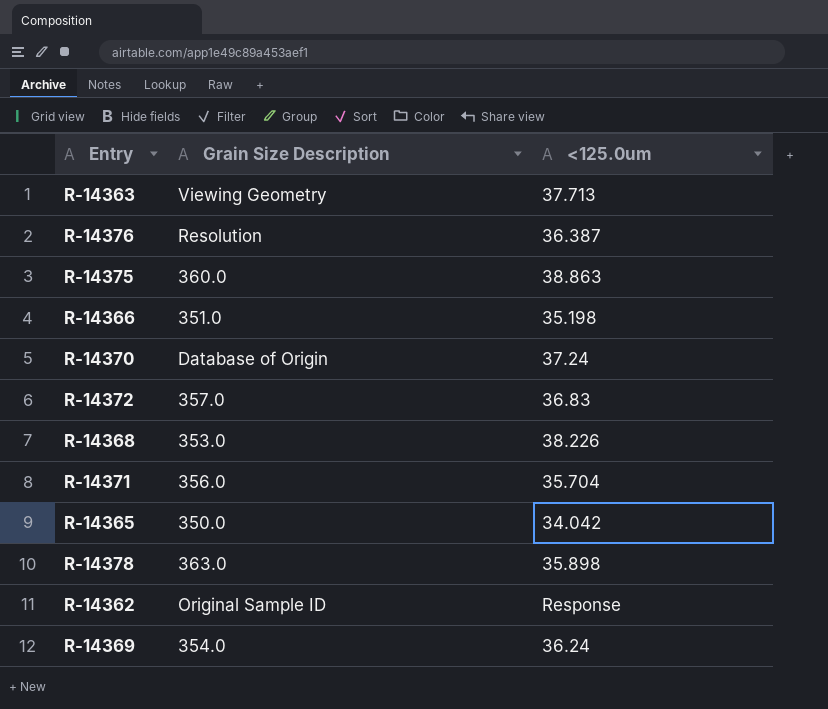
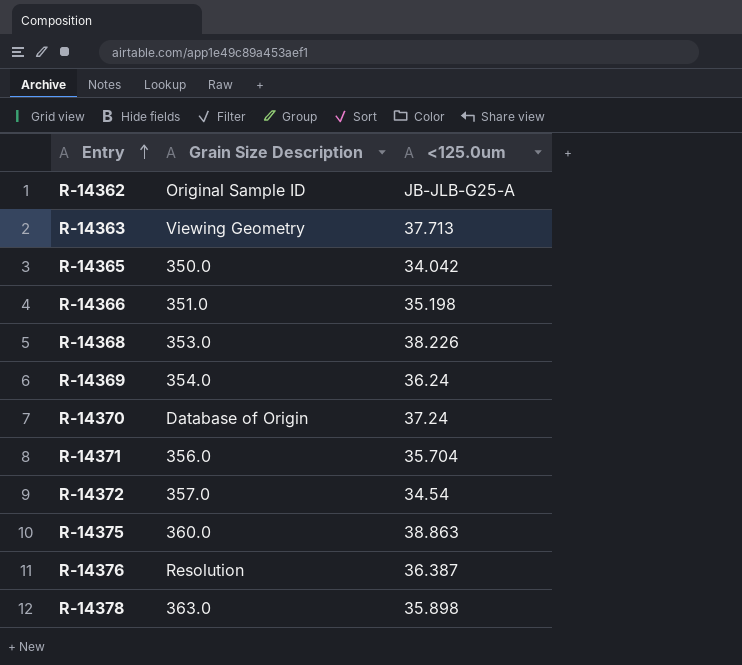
row order: none -> Entry ascending
R-14362 | <125.0um: Response -> JB-JLB-G25-A
R-14372 | <125.0um: 36.83 -> 34.54

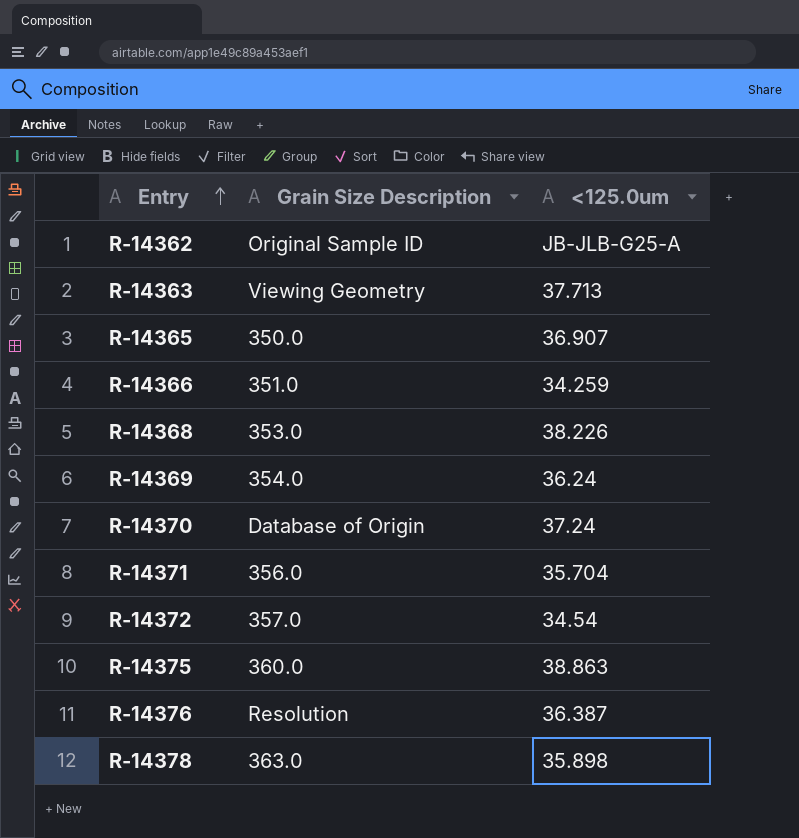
R-14365 | <125.0um: 34.042 -> 36.907
R-14366 | <125.0um: 35.198 -> 34.259

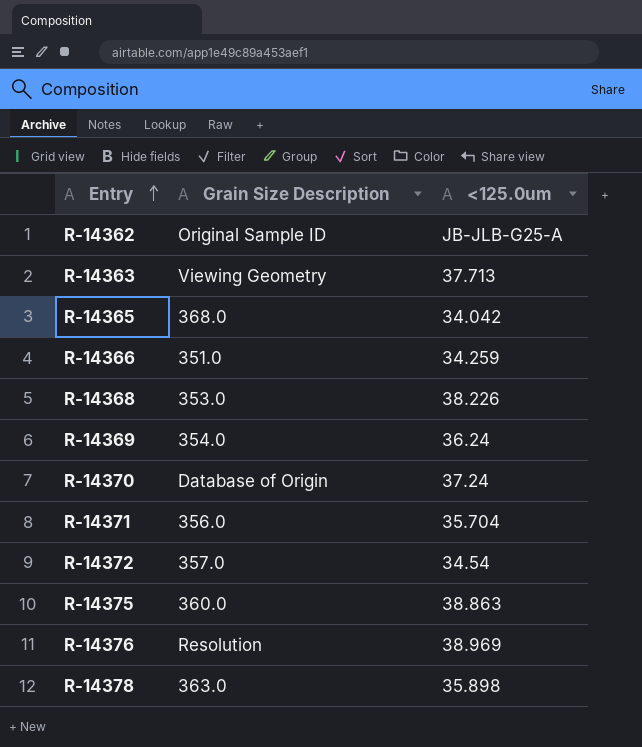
R-14365 | Grain Size Description: 350.0 -> 368.0
R-14365 | <125.0um: 36.907 -> 34.042
R-14376 | <125.0um: 36.387 -> 38.969

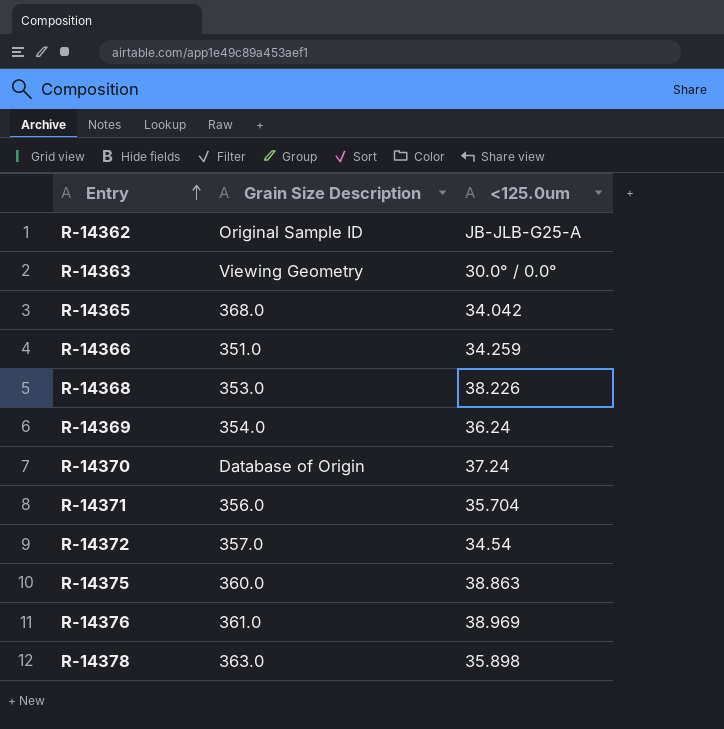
R-14363 | <125.0um: 37.713 -> 30.0° / 0.0°
R-14376 | Grain Size Description: Resolution -> 361.0

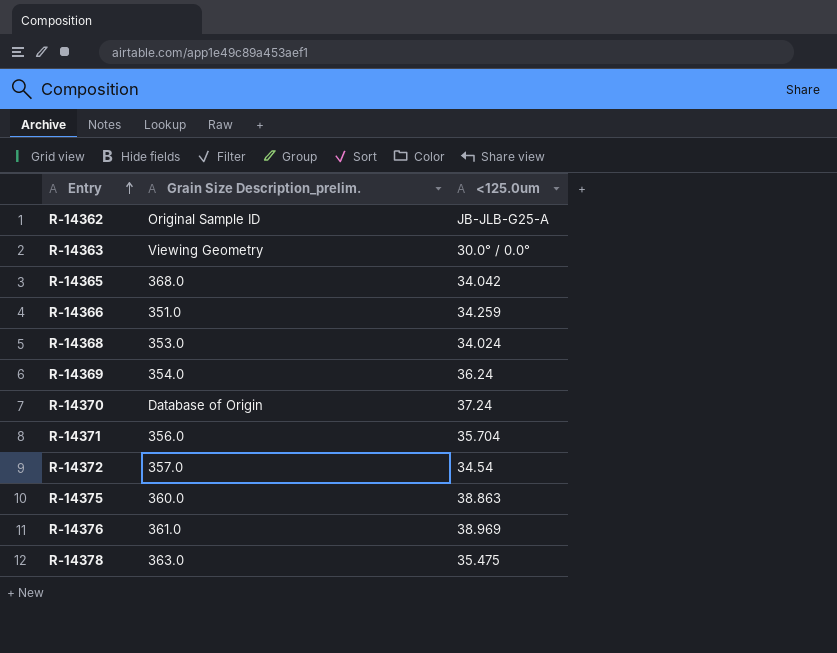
column name: Grain Size Description -> Grain Size Description_prelim.
R-14368 | <125.0um: 38.226 -> 34.024
R-14378 | <125.0um: 35.898 -> 35.475

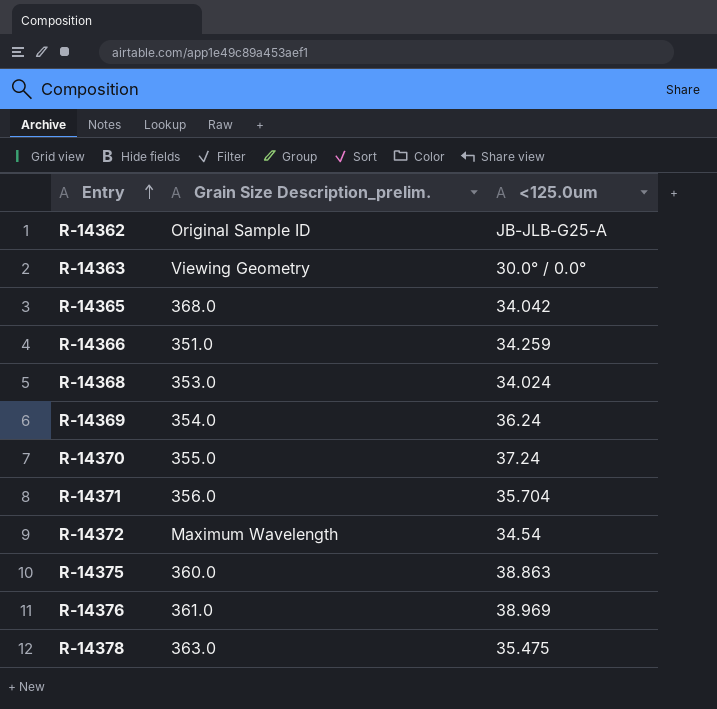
R-14370 | Grain Size Description_prelim.: Database of Origin -> 355.0
R-14372 | Grain Size Description_prelim.: 357.0 -> Maximum Wavelength

